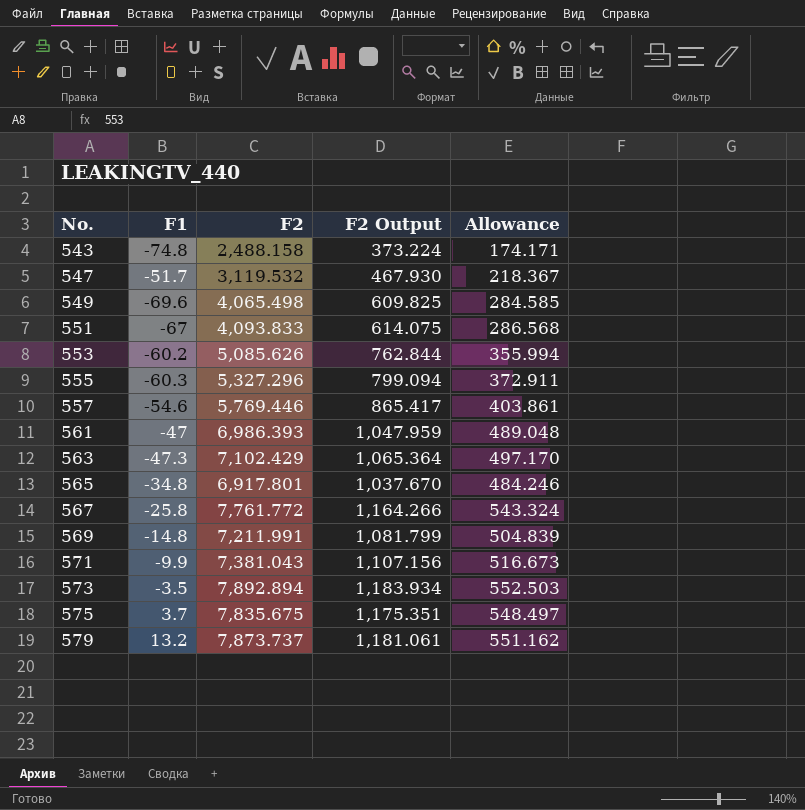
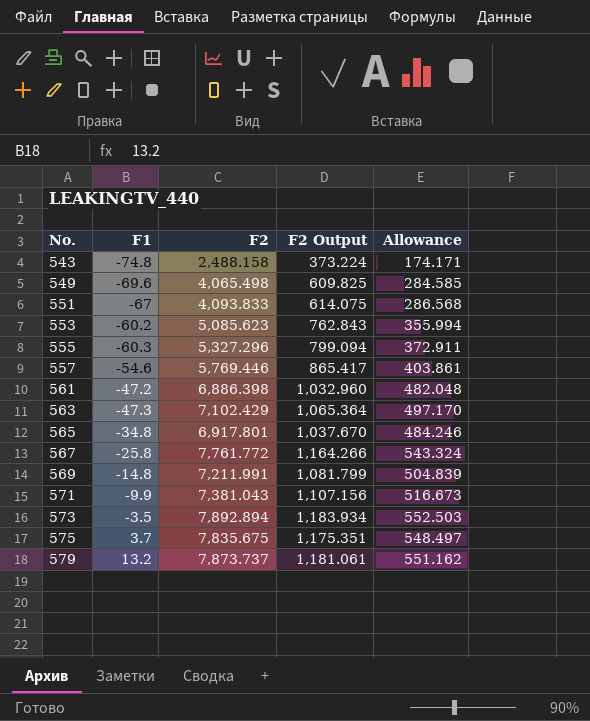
row 547: -51.7 | 3,119.532 | 467.930 | 218.367 -> none
553 | F2: 5,085.626 -> 5,085.623
553 | F2 Output: 762.844 -> 762.843
561 | F1: -47 -> -47.2
561 | F2: 6,986.393 -> 6,886.398
561 | F2 Output: 1,047.959 -> 1,032.960
561 | Allowance: 489.048 -> 482.048

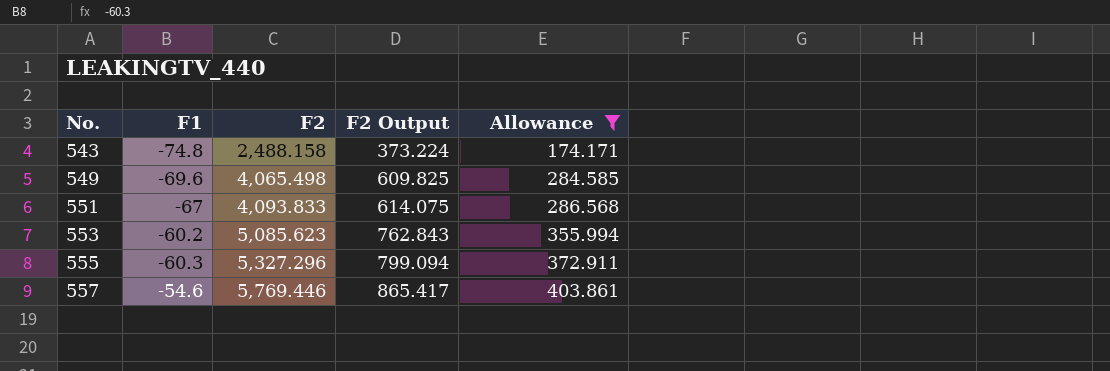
filter: none -> Allowance <= 403.861

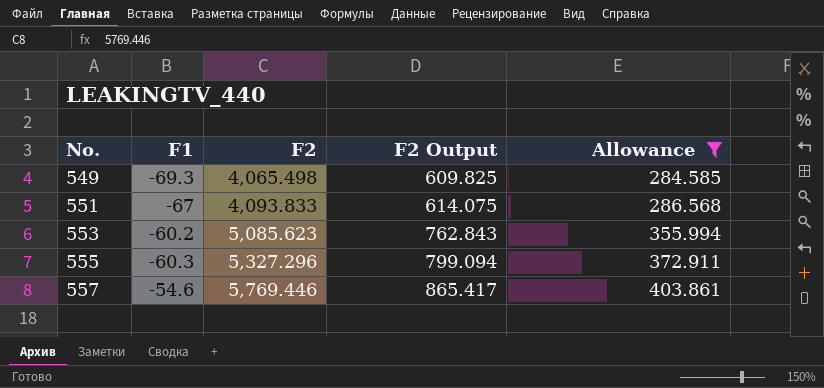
row 543: -74.8 | 2,488.158 | 373.224 | 174.171 -> none
549 | F1: -69.6 -> -69.3

